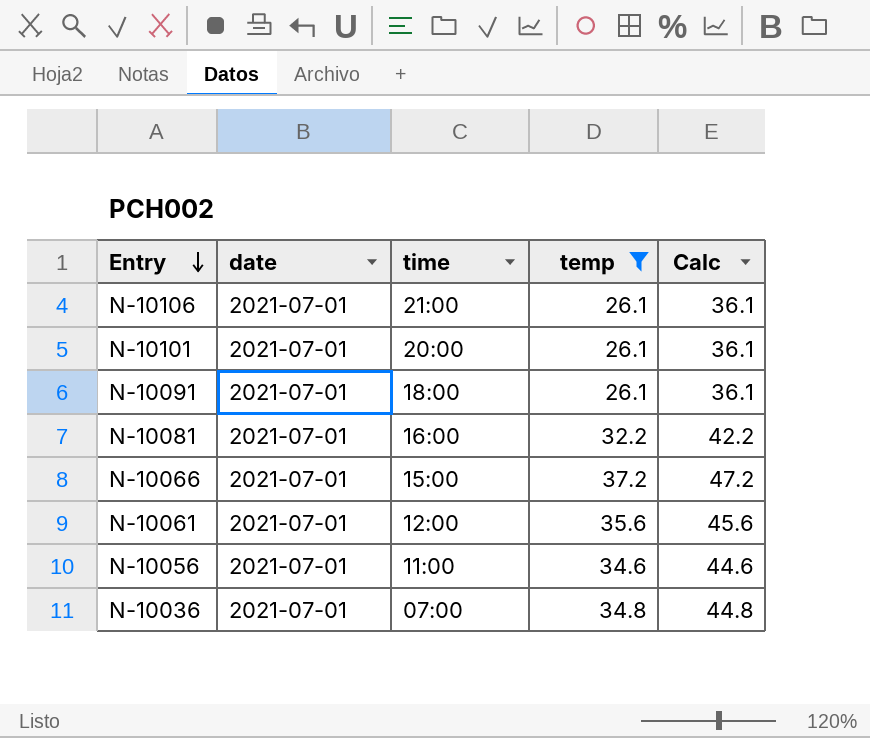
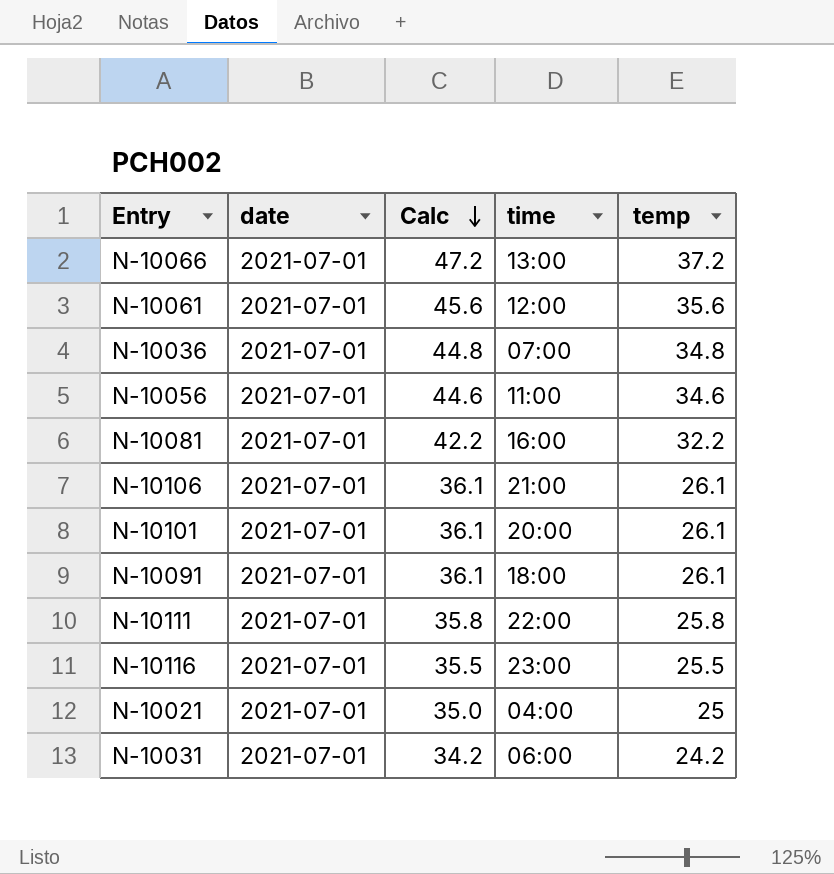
filter: temp >= 26.1 -> none
row order: Entry descending -> Calc descending
column Calc | position: 5 -> 3
N-10066 | time: 15:00 -> 13:00

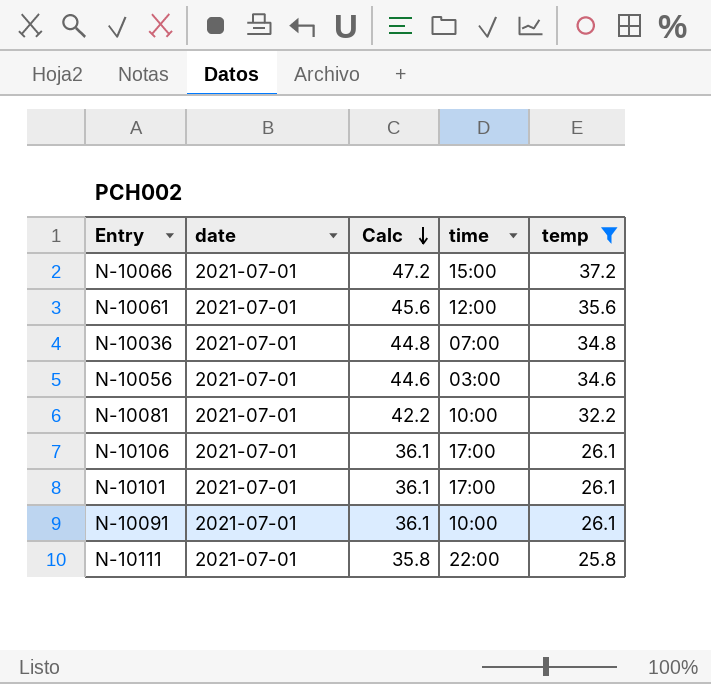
filter: none -> temp >= 25.8
N-10066 | time: 13:00 -> 15:00
N-10056 | time: 11:00 -> 03:00
N-10081 | time: 16:00 -> 10:00
N-10106 | time: 21:00 -> 17:00
N-10101 | time: 20:00 -> 17:00
N-10091 | time: 18:00 -> 10:00

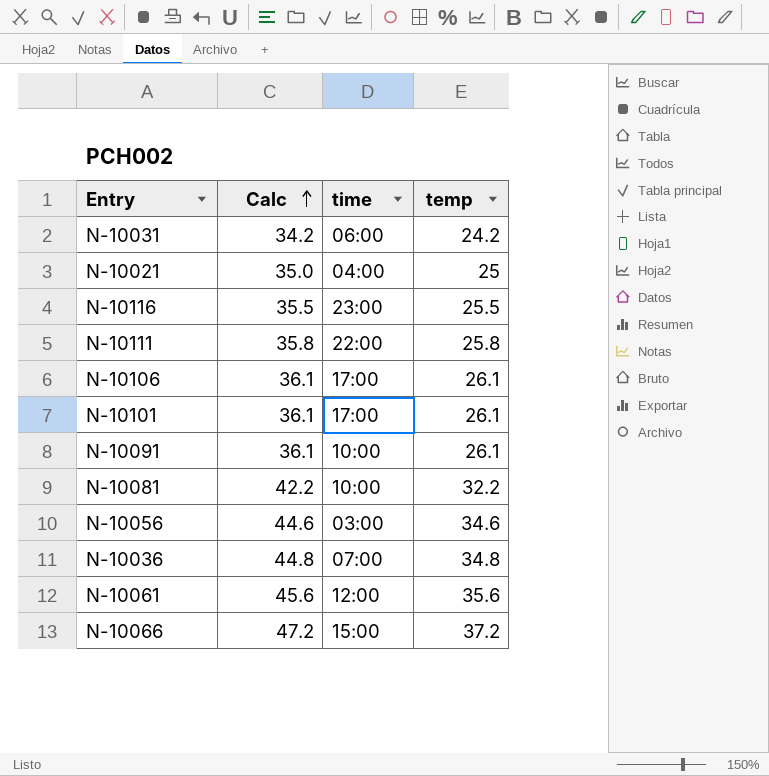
filter: temp >= 25.8 -> none
row order: Calc descending -> Calc ascending
column date | position: 2 -> none

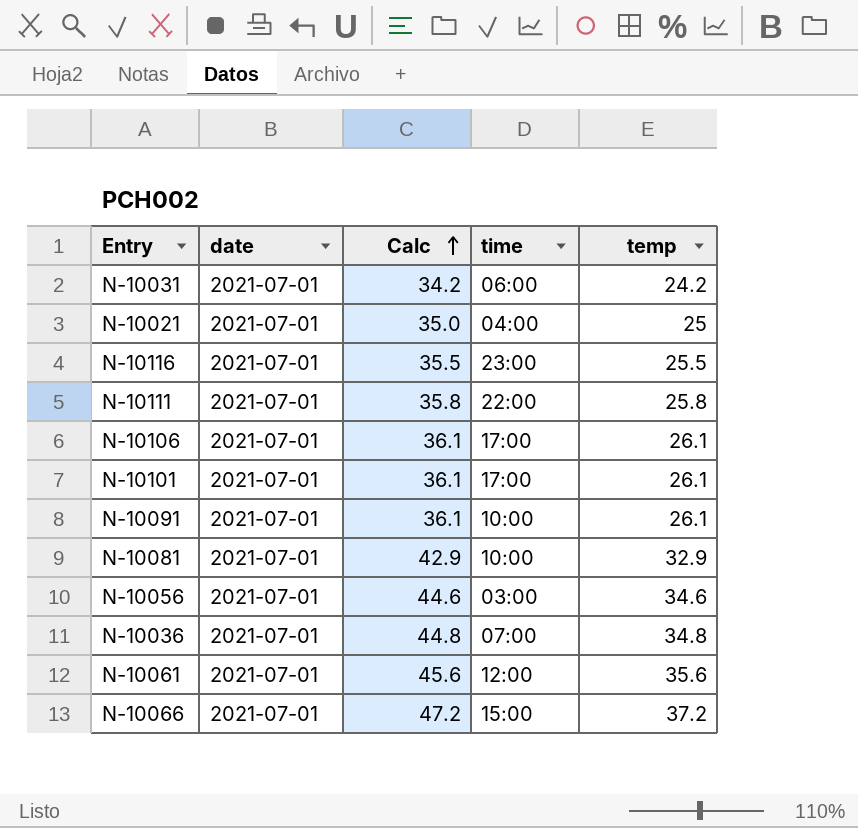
column date | position: none -> 2
N-10081 | Calc: 42.2 -> 42.9
N-10081 | temp: 32.2 -> 32.9

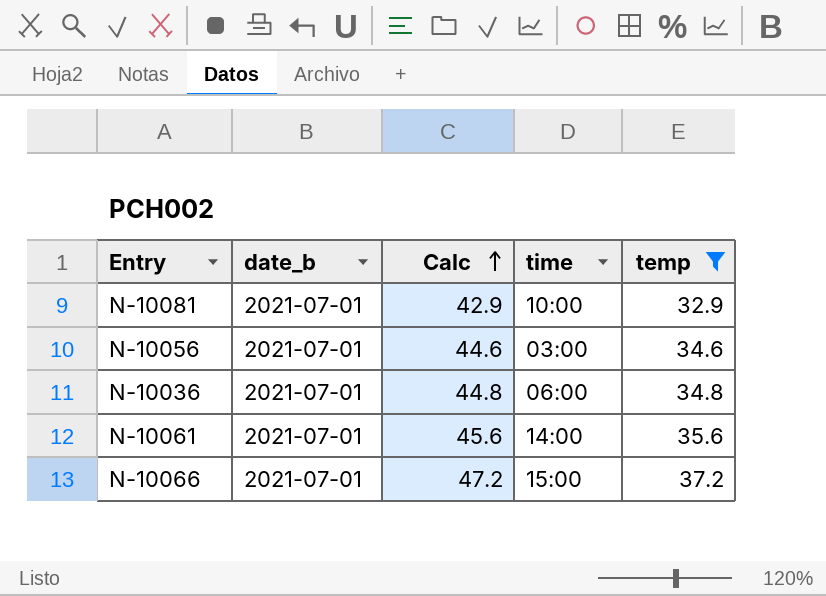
filter: none -> temp >= 32.9
column name: date -> date_b
N-10036 | time: 07:00 -> 06:00
N-10061 | time: 12:00 -> 14:00

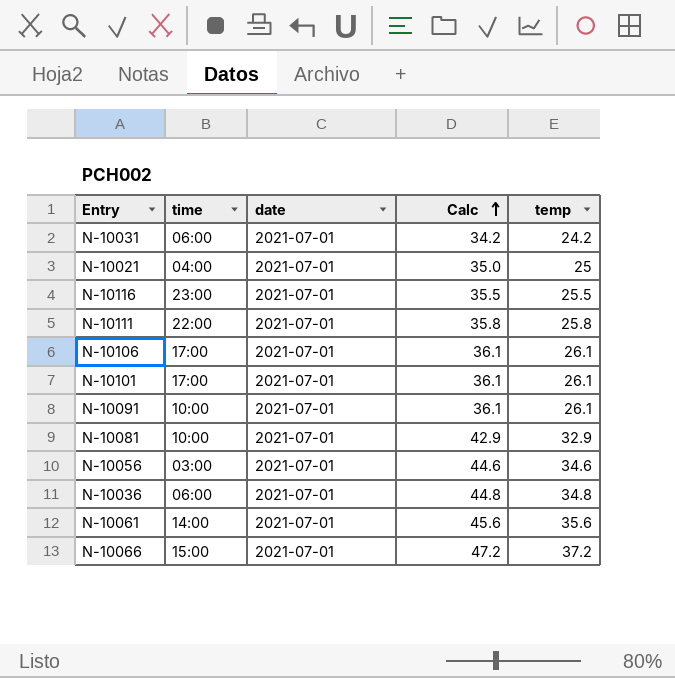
filter: temp >= 32.9 -> none
column time | position: 4 -> 2
column name: date_b -> date

